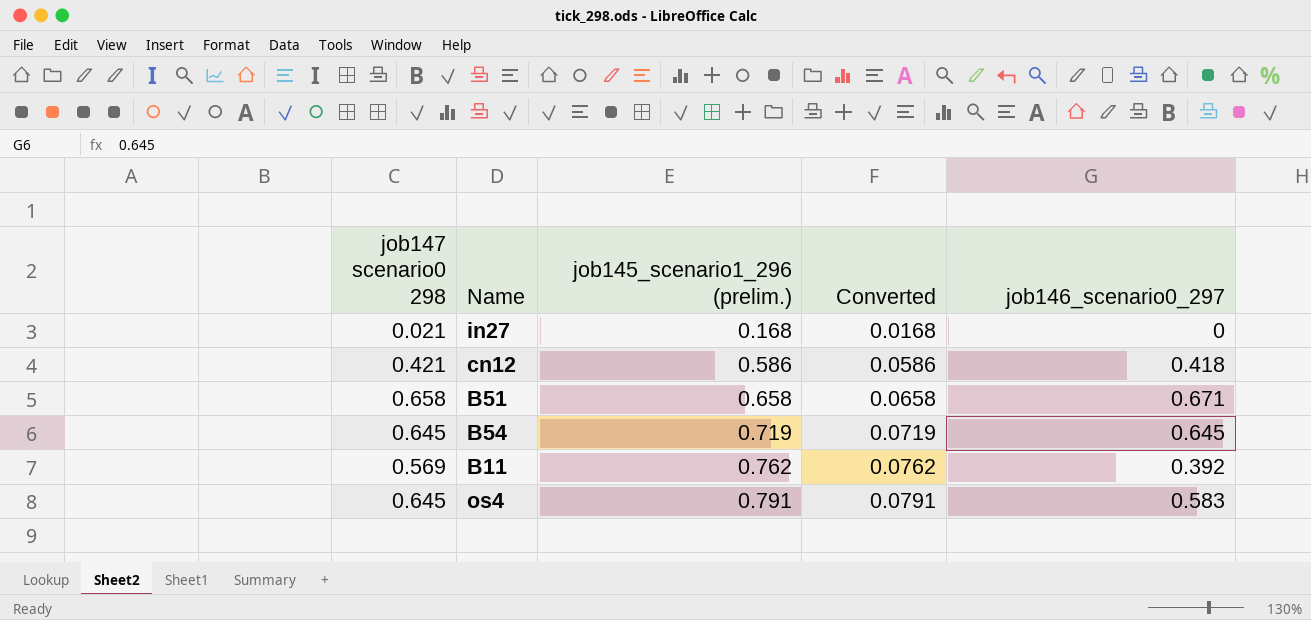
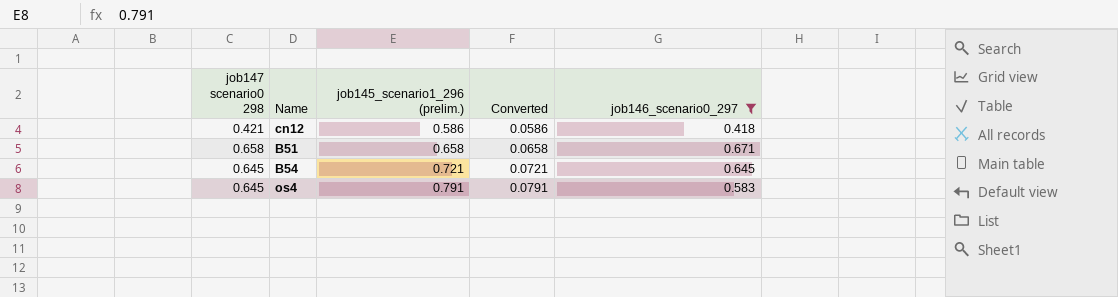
filter: none -> job146_scenario0_297 >= 0.418
B54 | job145_scenario1_296 (prelim.): 0.719 -> 0.721
B54 | Converted: 0.0719 -> 0.0721

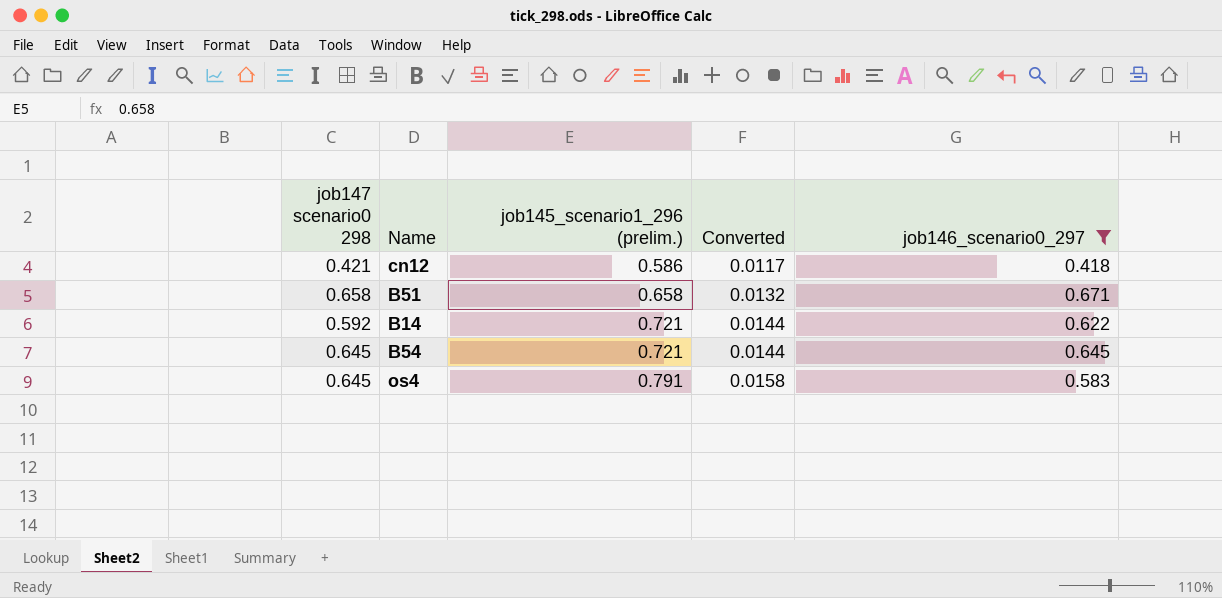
column Converted | formula: [job145_scenario1_296 (prelim.)] * 0.1 -> [job145_scenario1_296 (prelim.)] * 0.02
row B14: none -> 0.592 | 0.721 | 0.0144 | 0.622

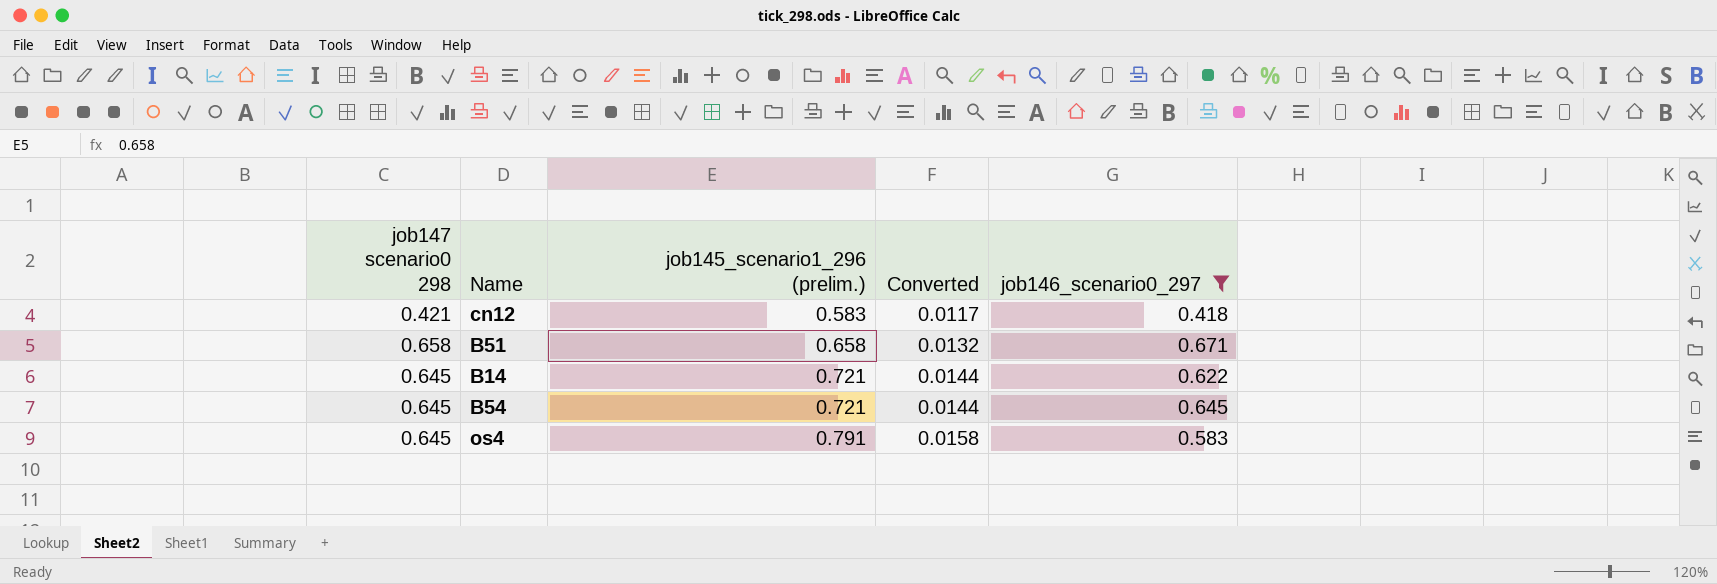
cn12 | job145_scenario1_296 (prelim.): 0.586 -> 0.583
B14 | job147 scenario0 298: 0.592 -> 0.645

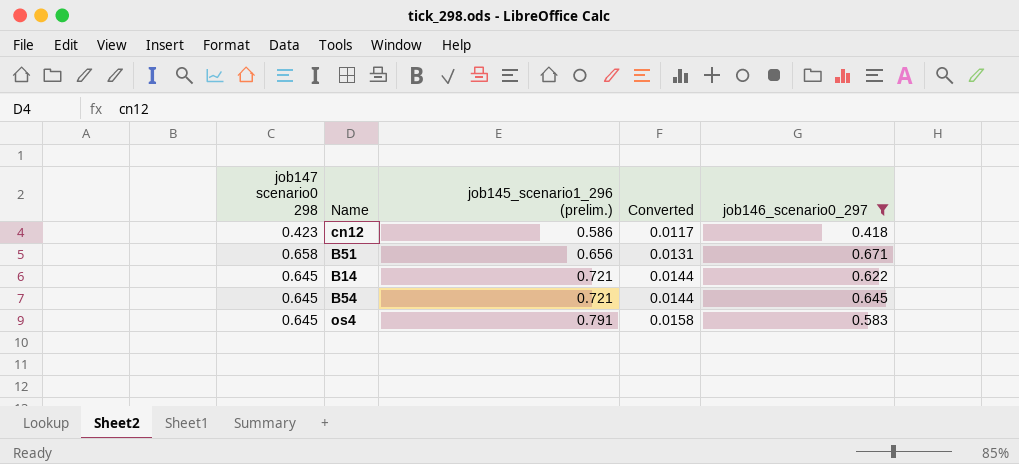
cn12 | job147 scenario0 298: 0.421 -> 0.423
cn12 | job145_scenario1_296 (prelim.): 0.583 -> 0.586
B51 | job145_scenario1_296 (prelim.): 0.658 -> 0.656
B51 | Converted: 0.0132 -> 0.0131

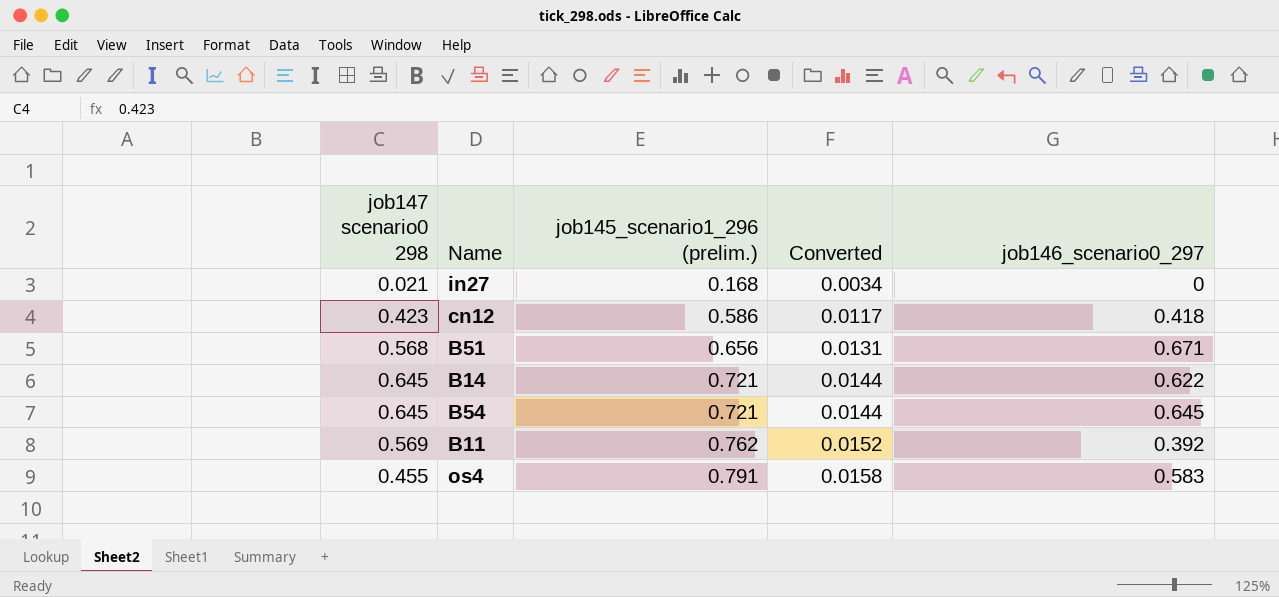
filter: job146_scenario0_297 >= 0.418 -> none
B51 | job147 scenario0 298: 0.658 -> 0.568
os4 | job147 scenario0 298: 0.645 -> 0.455

